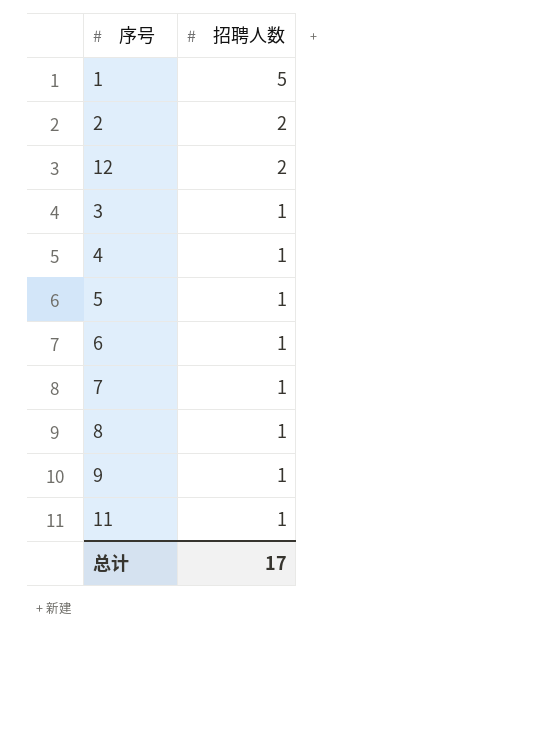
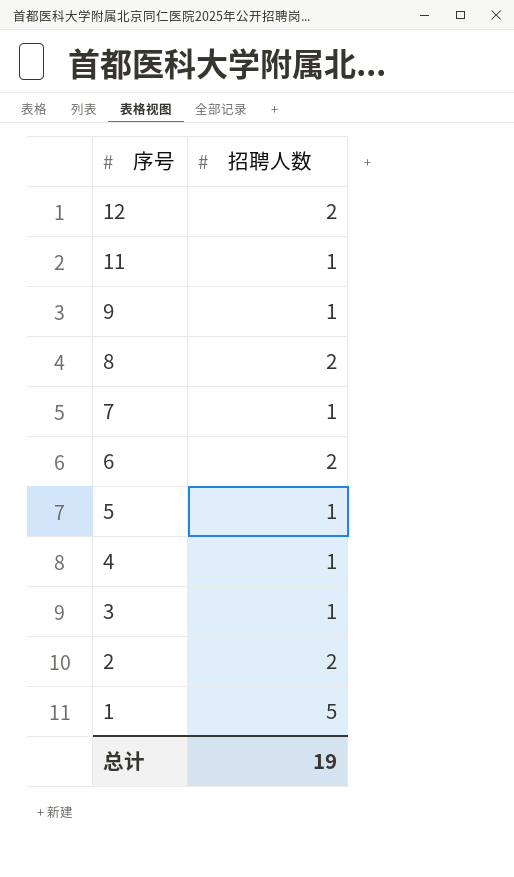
row order: 招聘人数 descending -> 序号 descending
8 | 招聘人数: 1 -> 2
6 | 招聘人数: 1 -> 2
总计 | 招聘人数: 17 -> 19

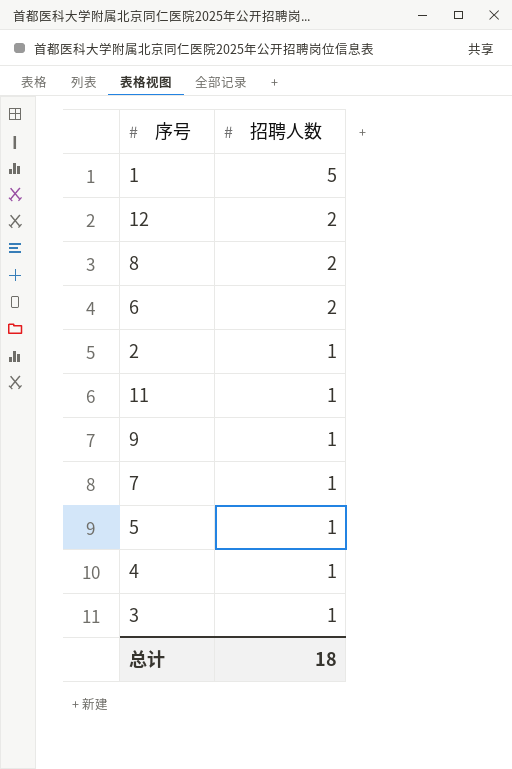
row order: 序号 descending -> 招聘人数 descending
2 | 招聘人数: 2 -> 1
总计 | 招聘人数: 19 -> 18

